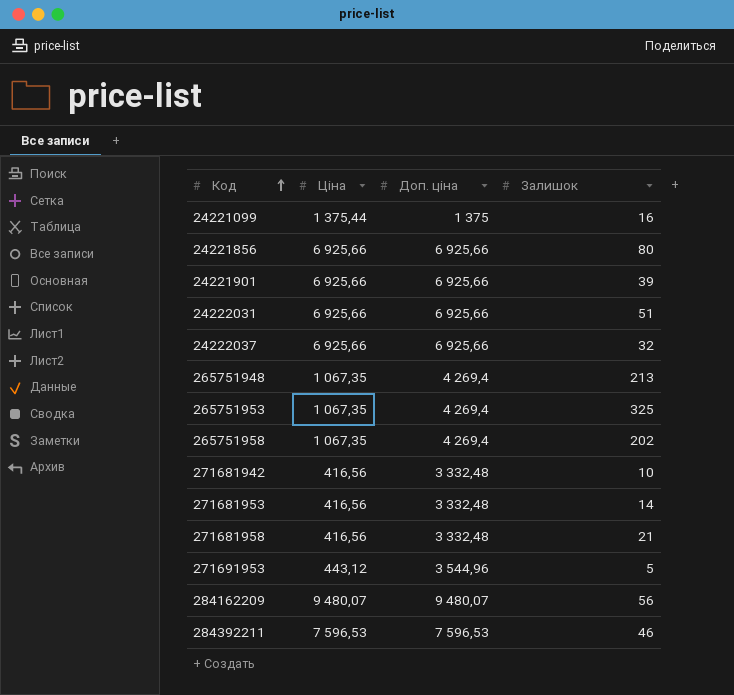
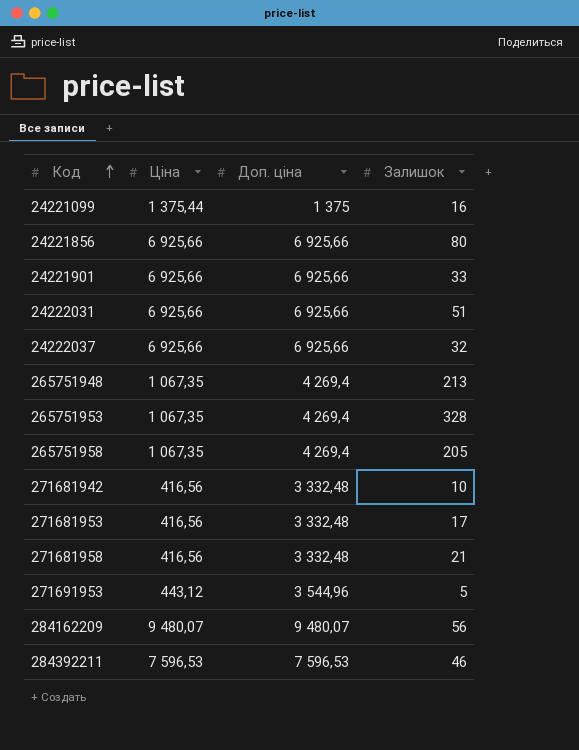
24221901 | Залишок: 39 -> 33
265751953 | Залишок: 325 -> 328
265751958 | Залишок: 202 -> 205
271681953 | Залишок: 14 -> 17

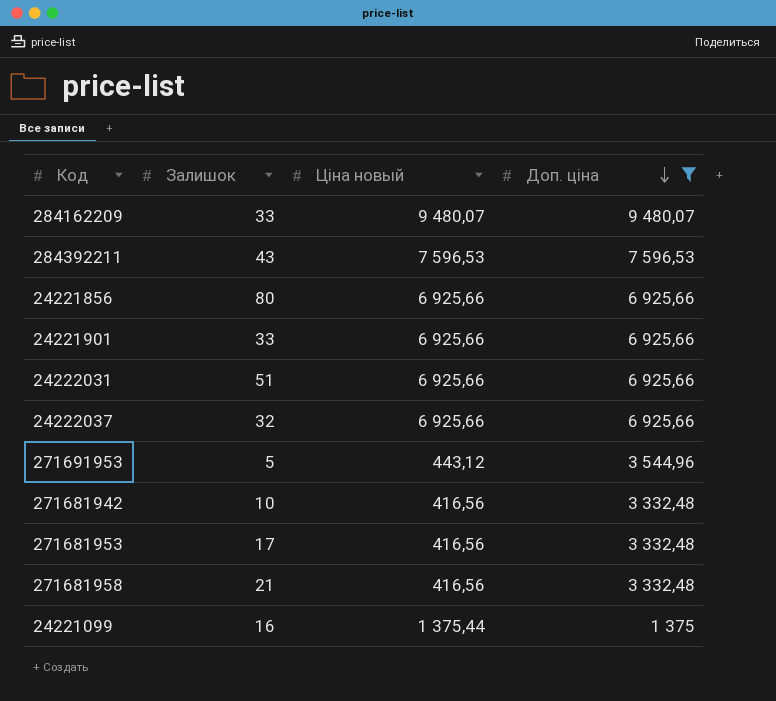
filter: none -> Доп. ціна != 4 269,4
row order: Код ascending -> Доп. ціна descending
column Залишок | position: 4 -> 2
column name: Ціна -> Ціна новый
284162209 | Залишок: 56 -> 33
284392211 | Залишок: 46 -> 43

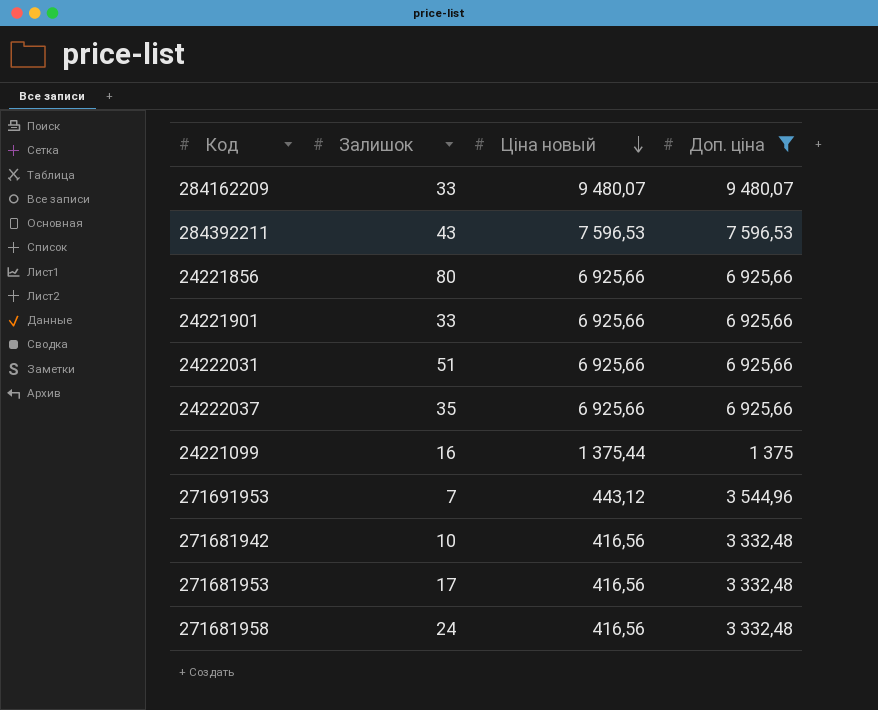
row order: Доп. ціна descending -> Ціна новый descending
24222037 | Залишок: 32 -> 35
271691953 | Залишок: 5 -> 7
271681958 | Залишок: 21 -> 24

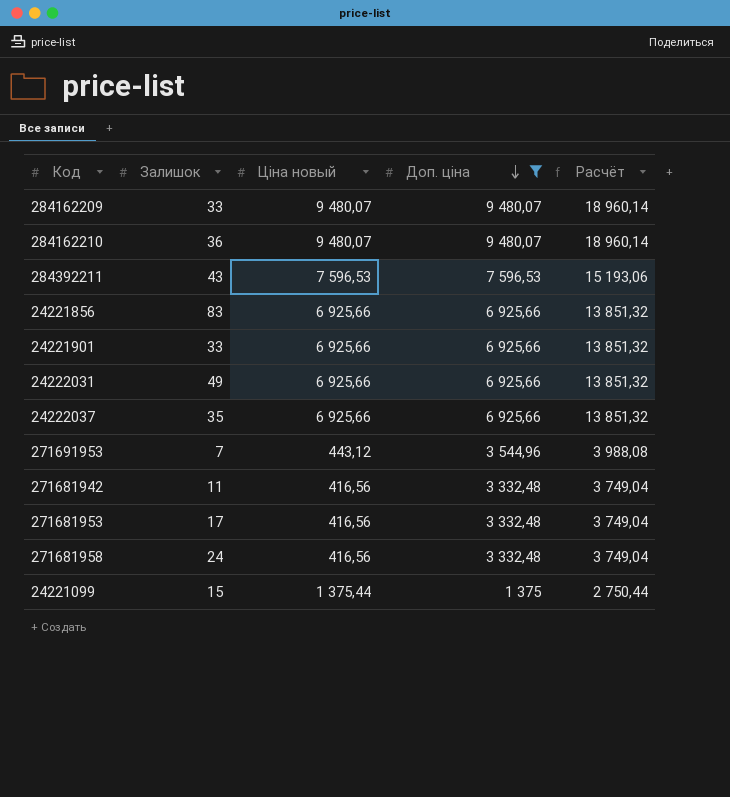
row order: Ціна новый descending -> Доп. ціна descending
column Расчёт | formula: none -> [Ціна новый] + [Доп. ціна]
row 284162210: none -> 36 | 9 480,07 | 9 480,07 | 18 960,14
24221856 | Залишок: 80 -> 83
24222031 | Залишок: 51 -> 49
271681942 | Залишок: 10 -> 11
24221099 | Залишок: 16 -> 15

